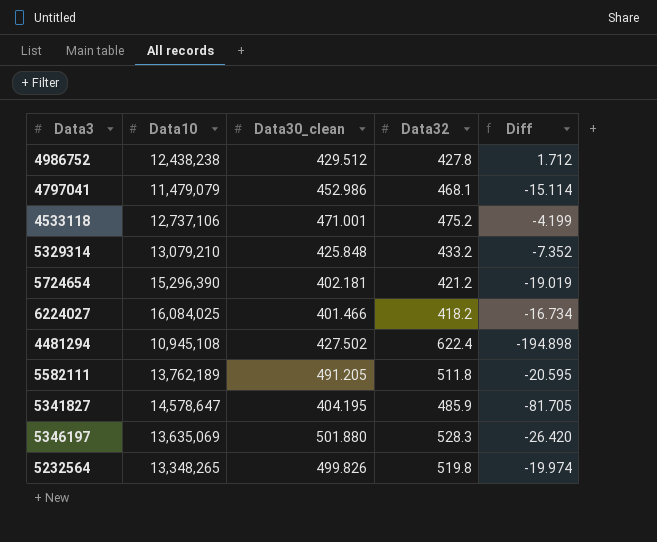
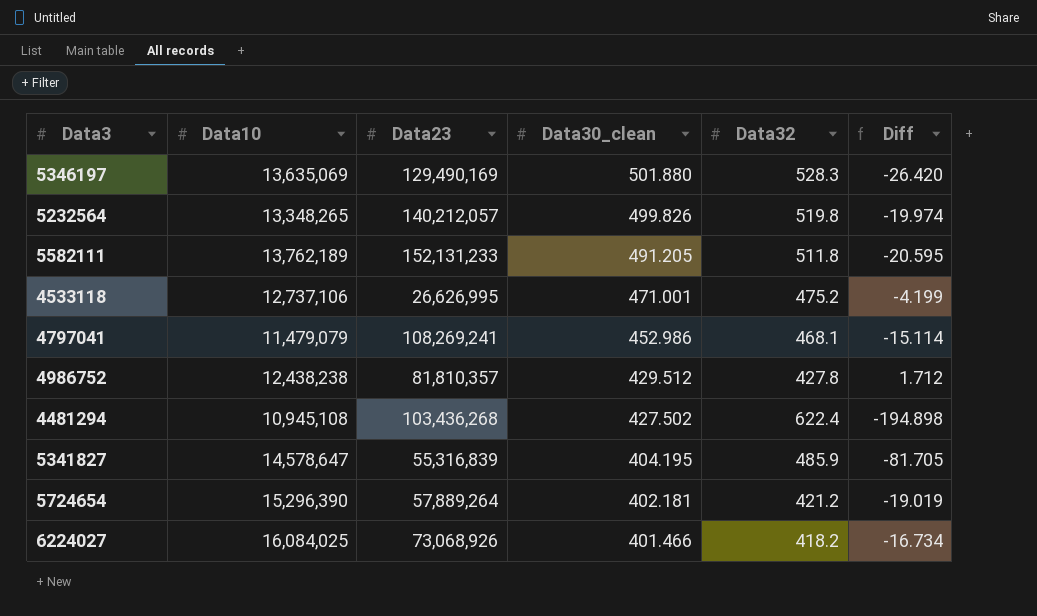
row order: none -> Data30_clean descending
column Data23 | position: none -> 3
row 5329314: 13,079,210 | 425.848 | 433.2 | -7.352 -> none

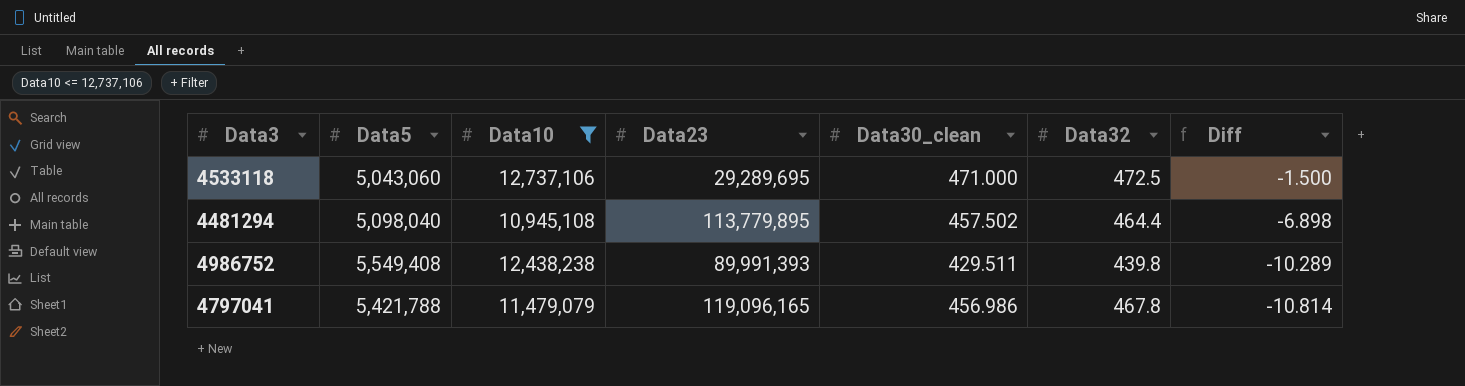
filter: none -> Data10 <= 12,737,106
row order: Data30_clean descending -> Diff descending
column Data5 | position: none -> 2
4533118 | Data23: 26,626,995 -> 29,289,695
4533118 | Data30_clean: 471.001 -> 471.000
4533118 | Data32: 475.2 -> 472.5
4533118 | Diff: -4.199 -> -1.500
4481294 | Data23: 103,436,268 -> 113,779,895
4481294 | Data30_clean: 427.502 -> 457.502
4481294 | Data32: 622.4 -> 464.4
4481294 | Diff: -194.898 -> -6.898
4986752 | Data23: 81,810,357 -> 89,991,393
4986752 | Data30_clean: 429.512 -> 429.511
4986752 | Data32: 427.8 -> 439.8
4986752 | Diff: 1.712 -> -10.289
4797041 | Data23: 108,269,241 -> 119,096,165
4797041 | Data30_clean: 452.986 -> 456.986
4797041 | Data32: 468.1 -> 467.8
4797041 | Diff: -15.114 -> -10.814

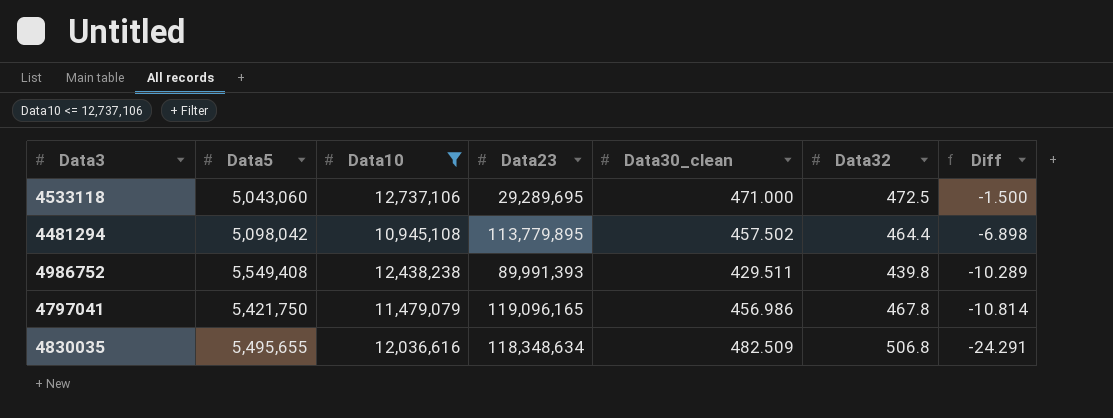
4481294 | Data5: 5,098,040 -> 5,098,042
4797041 | Data5: 5,421,788 -> 5,421,750
row 4830035: none -> 5,495,655 | 12,036,616 | 118,348,634 | 482.509 | 506.8 | -24.291

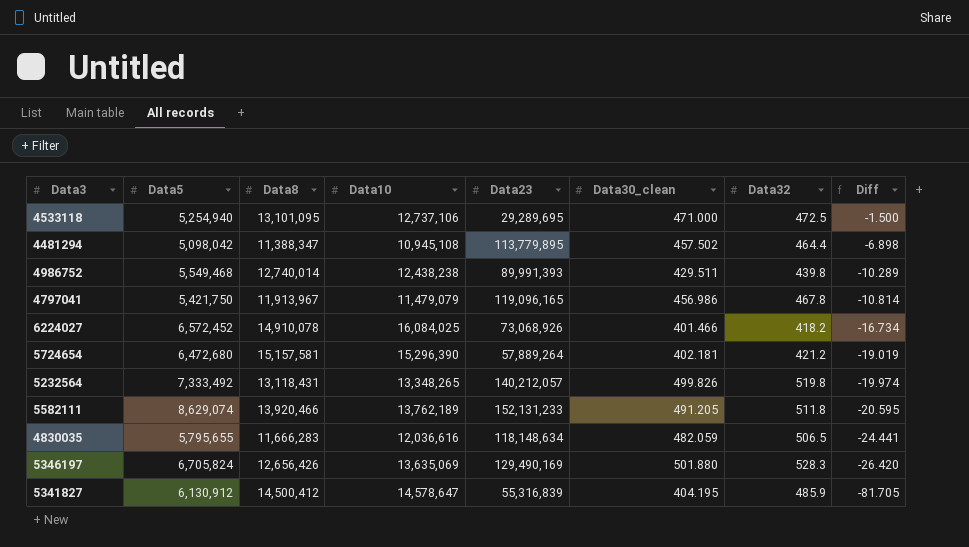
filter: Data10 <= 12,737,106 -> none
column Data8 | position: none -> 3
4533118 | Data5: 5,043,060 -> 5,254,940
4986752 | Data5: 5,549,408 -> 5,549,468
4830035 | Data5: 5,495,655 -> 5,795,655
4830035 | Data23: 118,348,634 -> 118,148,634
4830035 | Data30_clean: 482.509 -> 482.059
4830035 | Data32: 506.8 -> 506.5
4830035 | Diff: -24.291 -> -24.441

